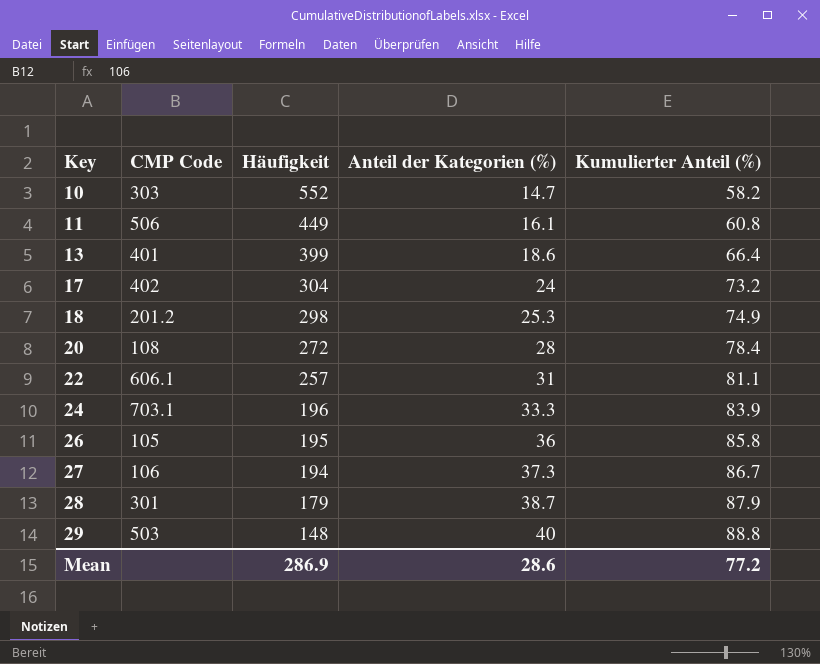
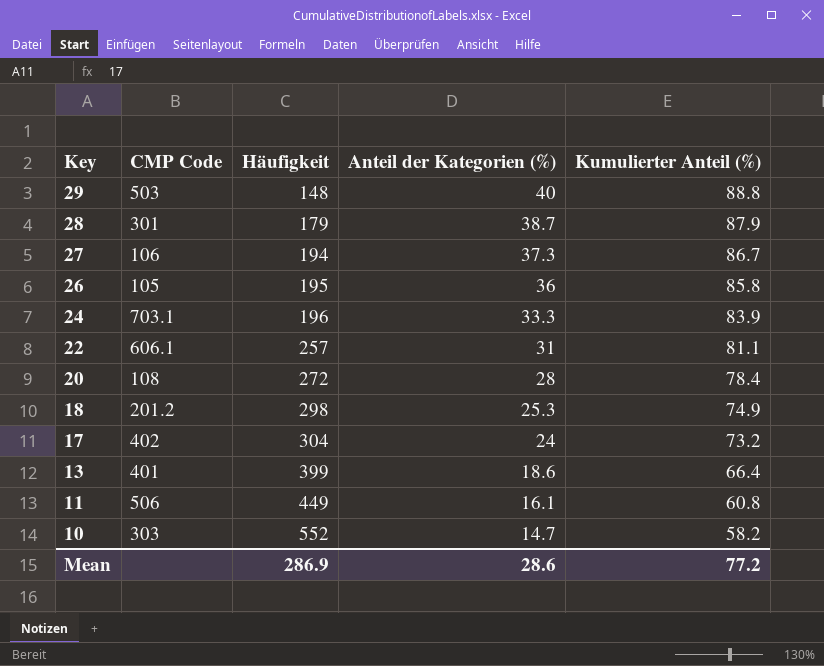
row order: Key ascending -> Key descending

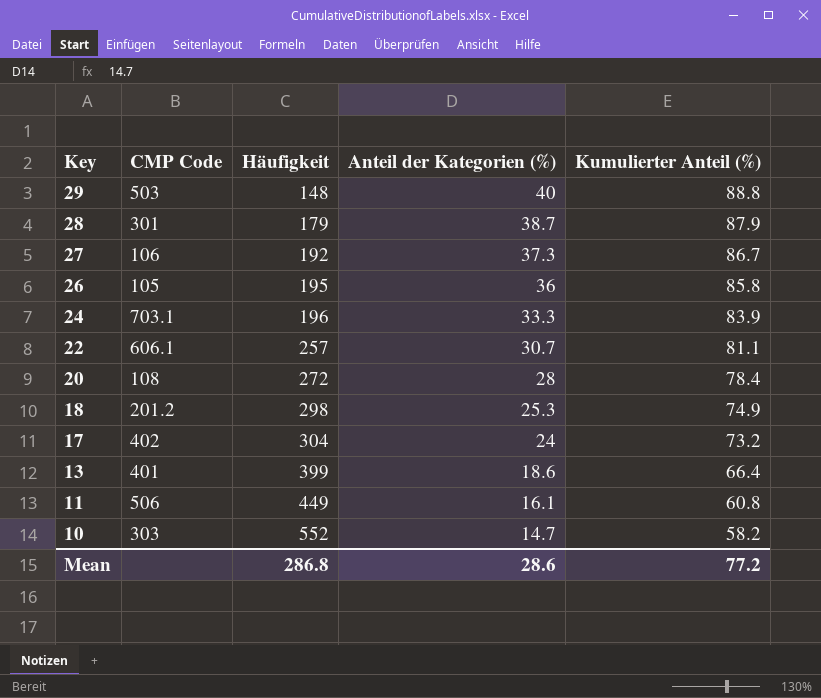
27 | Häufigkeit: 194 -> 192
22 | Anteil der Kategorien (%): 31 -> 30.7
Mean | Häufigkeit: 286.9 -> 286.8

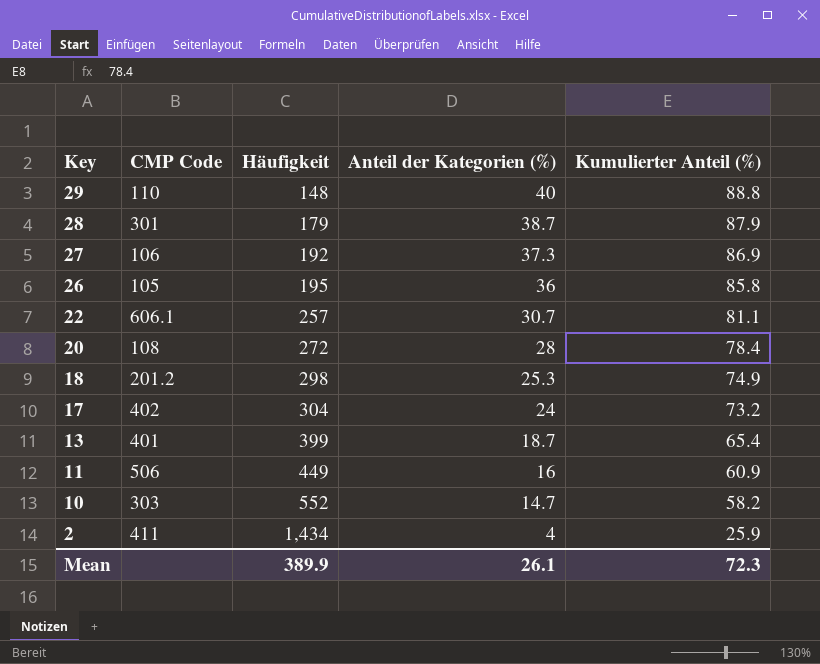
row 24: 703.1 | 196 | 33.3 | 83.9 -> none
29 | CMP Code: 503 -> 110
27 | Kumulierter Anteil (%): 86.7 -> 86.9
13 | Anteil der Kategorien (%): 18.6 -> 18.7
13 | Kumulierter Anteil (%): 66.4 -> 65.4
11 | Anteil der Kategorien (%): 16.1 -> 16
11 | Kumulierter Anteil (%): 60.8 -> 60.9
row 2: none -> 411 | 1,434 | 4 | 25.9
Mean | Häufigkeit: 286.8 -> 389.9
Mean | Anteil der Kategorien (%): 28.6 -> 26.1
Mean | Kumulierter Anteil (%): 77.2 -> 72.3

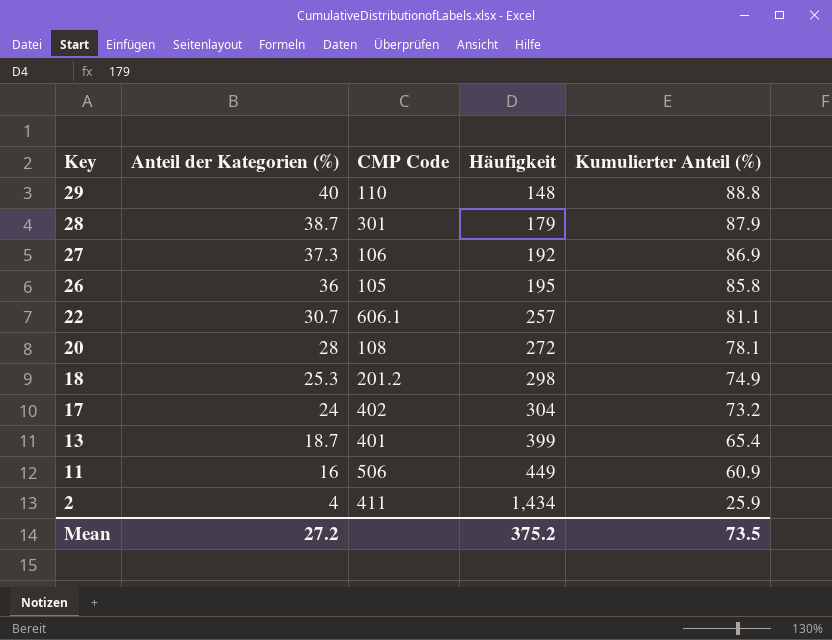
column Anteil der Kategorien (%) | position: 4 -> 2
row 10: 303 | 552 | 14.7 | 58.2 -> none
20 | Kumulierter Anteil (%): 78.4 -> 78.1
Mean | Anteil der Kategorien (%): 26.1 -> 27.2
Mean | Häufigkeit: 389.9 -> 375.2
Mean | Kumulierter Anteil (%): 72.3 -> 73.5

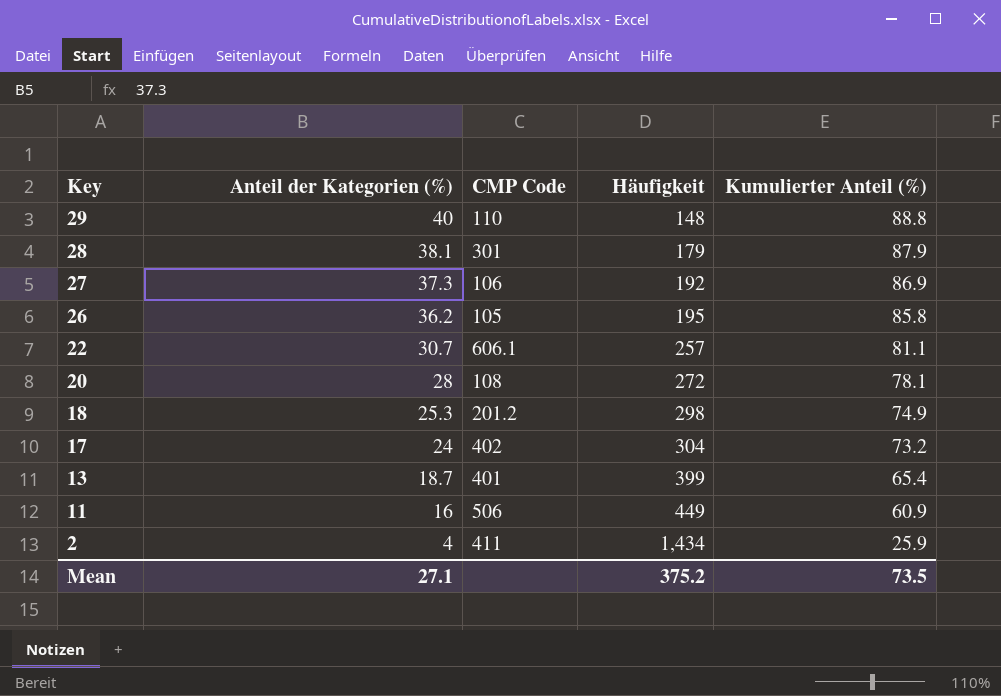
28 | Anteil der Kategorien (%): 38.7 -> 38.1
26 | Anteil der Kategorien (%): 36 -> 36.2
Mean | Anteil der Kategorien (%): 27.2 -> 27.1

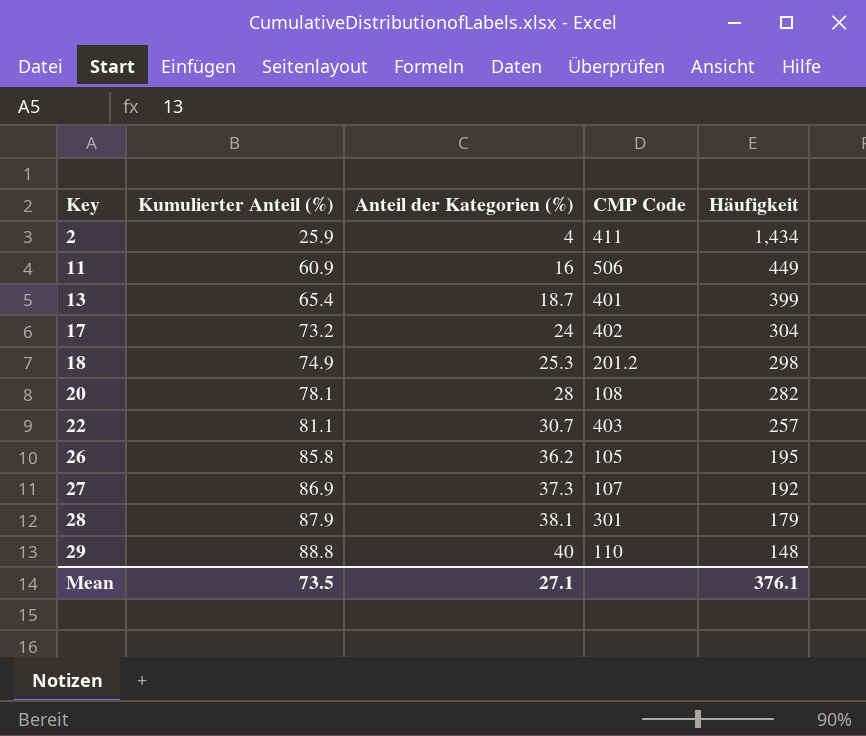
row order: Key descending -> Key ascending
column Kumulierter Anteil (%) | position: 5 -> 2
20 | Häufigkeit: 272 -> 282
22 | CMP Code: 606.1 -> 403
27 | CMP Code: 106 -> 107
Mean | Häufigkeit: 375.2 -> 376.1

